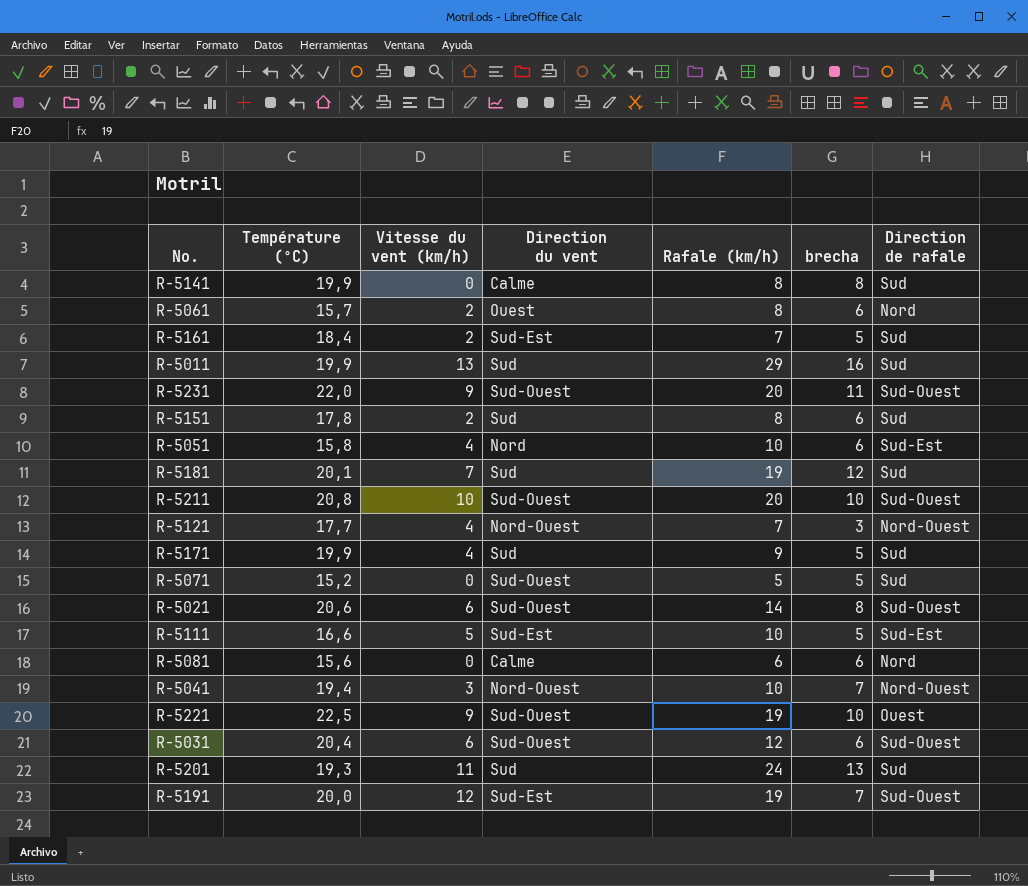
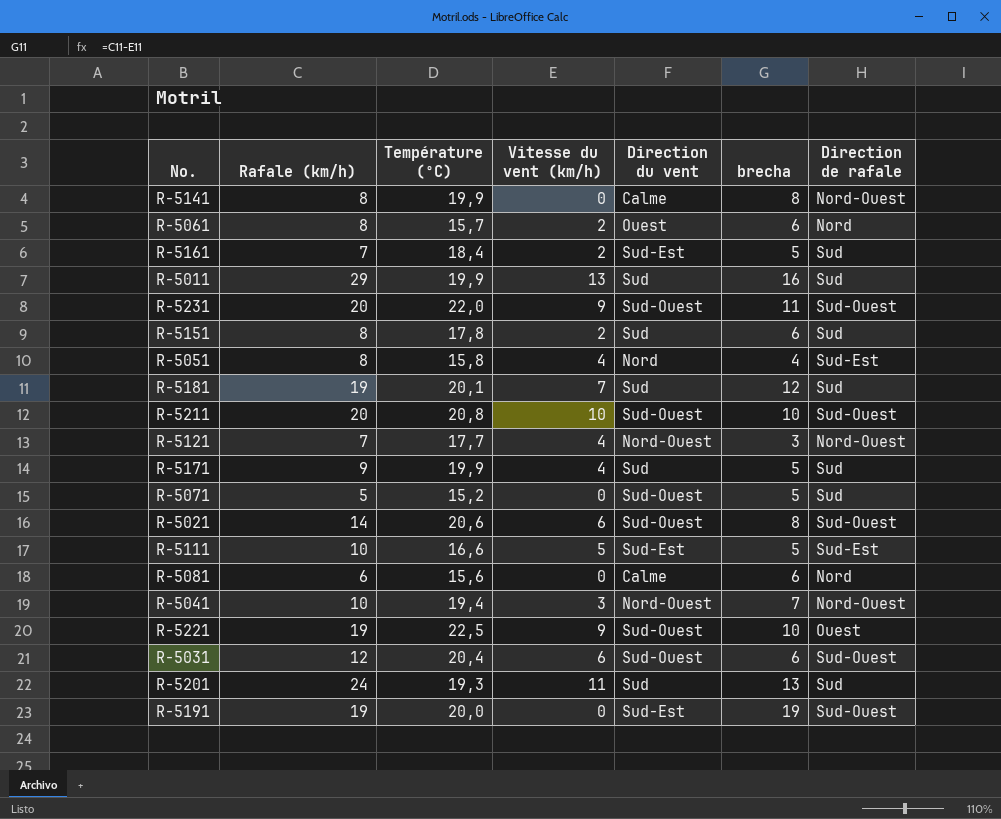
column Rafale (km/h) | position: 5 -> 2
R-5141 | Direction de rafale: Sud -> Nord-Ouest
R-5051 | Rafale (km/h): 10 -> 8
R-5051 | brecha: 6 -> 4
R-5191 | Vitesse du vent (km/h): 12 -> 0
R-5191 | brecha: 7 -> 19

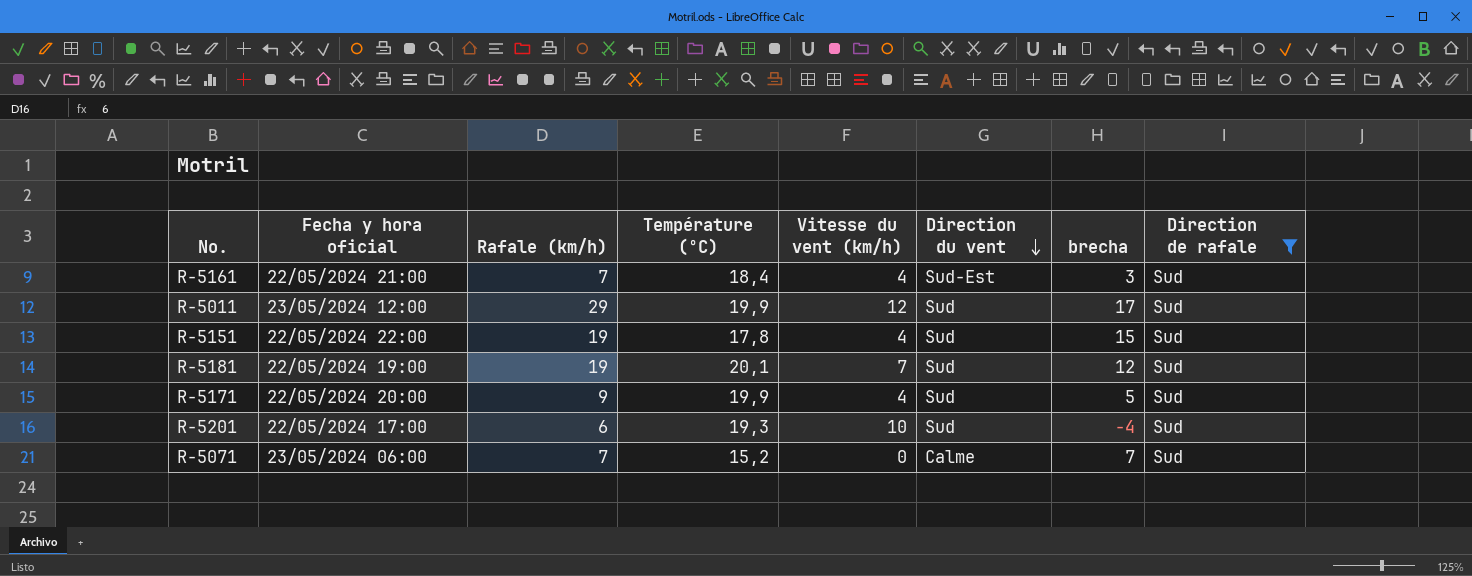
filter: none -> Direction de rafale = Sud
row order: none -> Direction du vent descending
column Fecha y hora oficial | position: none -> 2
R-5161 | Vitesse du vent (km/h): 2 -> 4
R-5161 | brecha: 5 -> 3
R-5011 | Vitesse du vent (km/h): 13 -> 12
R-5011 | brecha: 16 -> 17
R-5151 | Rafale (km/h): 8 -> 19
R-5151 | Vitesse du vent (km/h): 2 -> 4
R-5151 | brecha: 6 -> 15
R-5201 | Rafale (km/h): 24 -> 6
R-5201 | Vitesse du vent (km/h): 11 -> 10
R-5201 | brecha: 13 -> -4
R-5071 | Rafale (km/h): 5 -> 7
R-5071 | Direction du vent: Sud-Ouest -> Calme
R-5071 | brecha: 5 -> 7

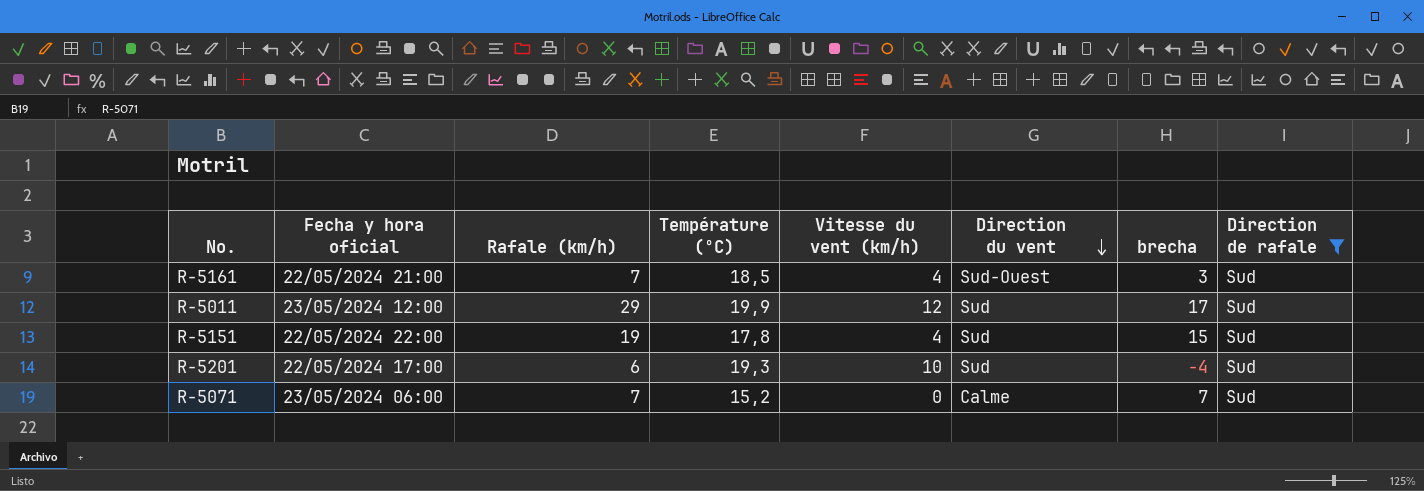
row R-5181: 22/05/2024 19:00 | 19 | 20,1 | 7 | Sud | 12 | Sud -> none
row R-5171: 22/05/2024 20:00 | 9 | 19,9 | 4 | Sud | 5 | Sud -> none
R-5161 | Température (ºC): 18,4 -> 18,5
R-5161 | Direction du vent: Sud-Est -> Sud-Ouest

